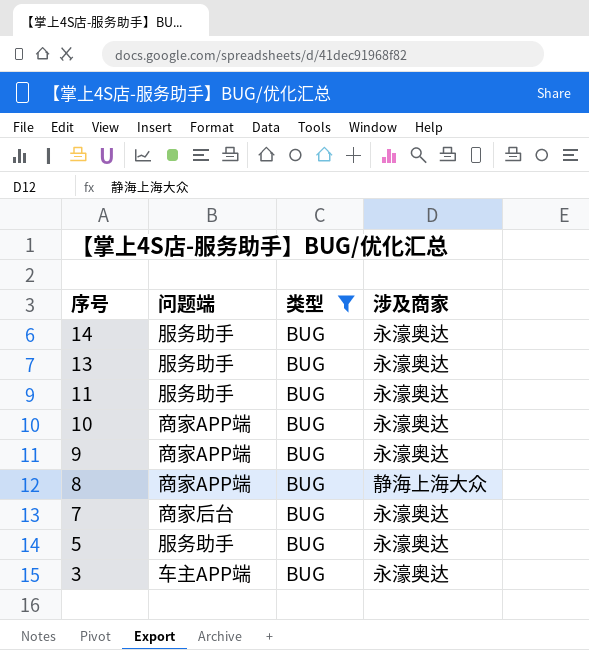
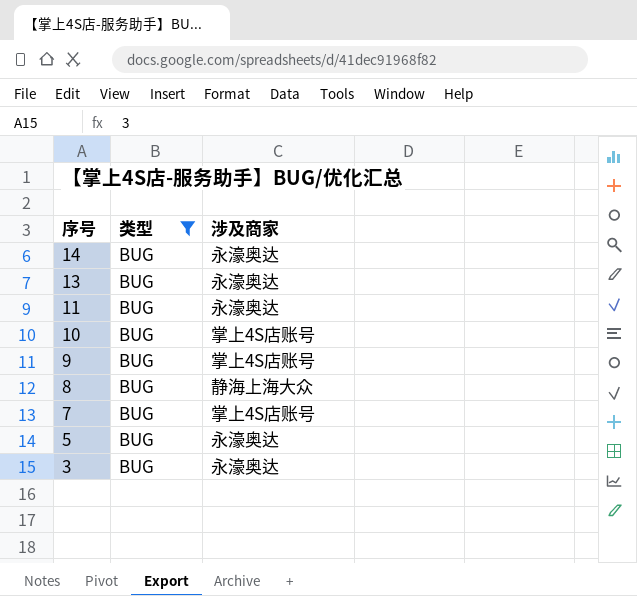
column 问题端 | position: 2 -> none
10 | 涉及商家: 永濠奥达 -> 掌上4S店账号
9 | 涉及商家: 永濠奥达 -> 掌上4S店账号
7 | 涉及商家: 永濠奥达 -> 掌上4S店账号

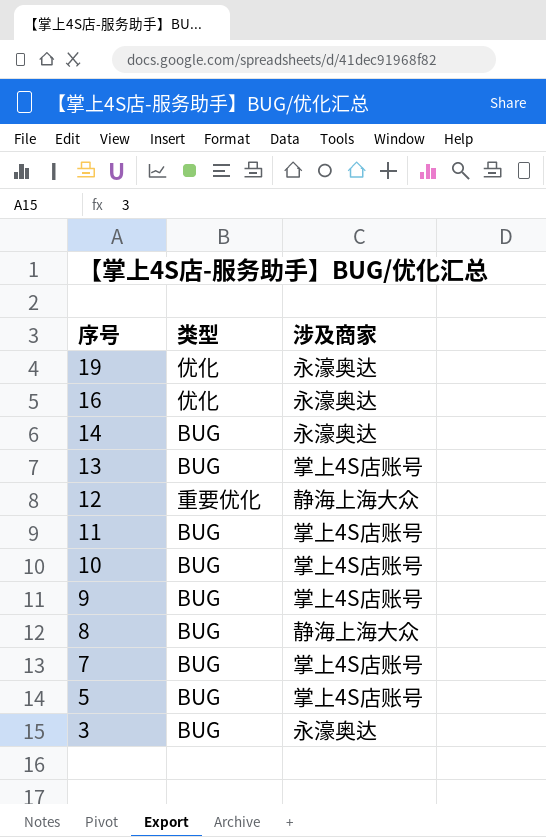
filter: 类型 = BUG -> none
13 | 涉及商家: 永濠奥达 -> 掌上4S店账号
11 | 涉及商家: 永濠奥达 -> 掌上4S店账号
5 | 涉及商家: 永濠奥达 -> 掌上4S店账号

